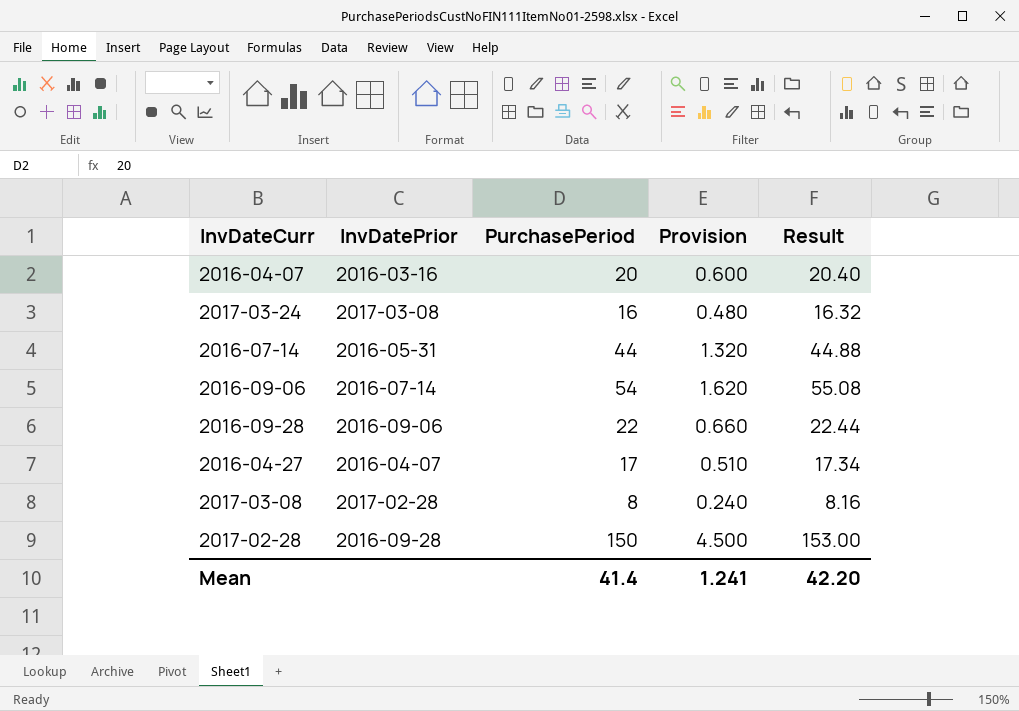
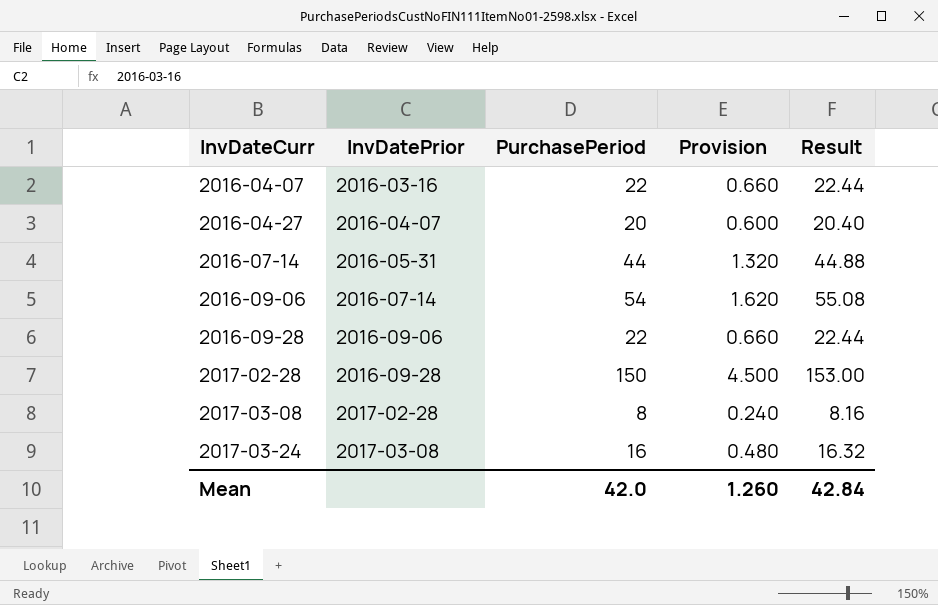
row order: none -> InvDateCurr ascending
2016-04-07 | PurchasePeriod: 20 -> 22
2016-04-07 | Provision: 0.600 -> 0.660
2016-04-07 | Result: 20.40 -> 22.44
2016-04-27 | PurchasePeriod: 17 -> 20
2016-04-27 | Provision: 0.510 -> 0.600
2016-04-27 | Result: 17.34 -> 20.40
Mean | PurchasePeriod: 41.4 -> 42.0
Mean | Provision: 1.241 -> 1.260
Mean | Result: 42.20 -> 42.84

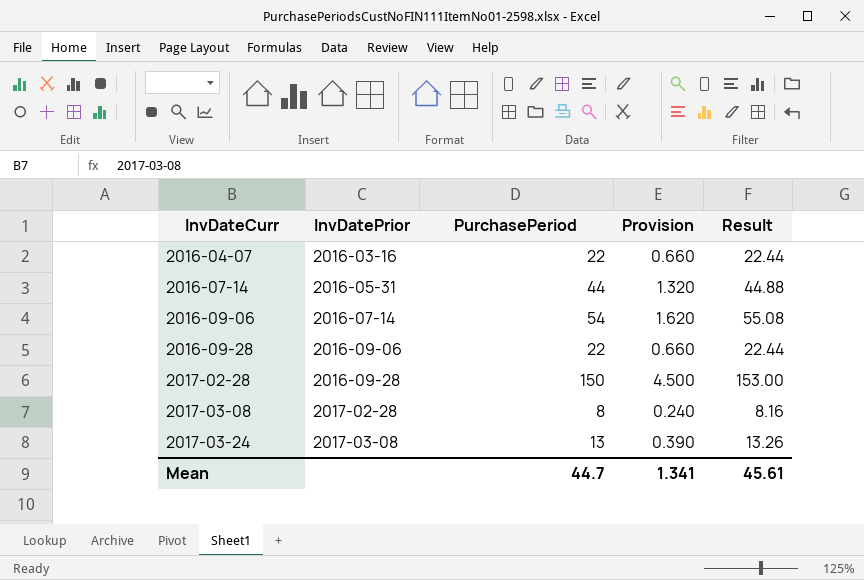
row 2016-04-27: 2016-04-07 | 20 | 0.600 | 20.40 -> none
2017-03-24 | PurchasePeriod: 16 -> 13
2017-03-24 | Provision: 0.480 -> 0.390
2017-03-24 | Result: 16.32 -> 13.26
Mean | PurchasePeriod: 42.0 -> 44.7
Mean | Provision: 1.260 -> 1.341
Mean | Result: 42.84 -> 45.61

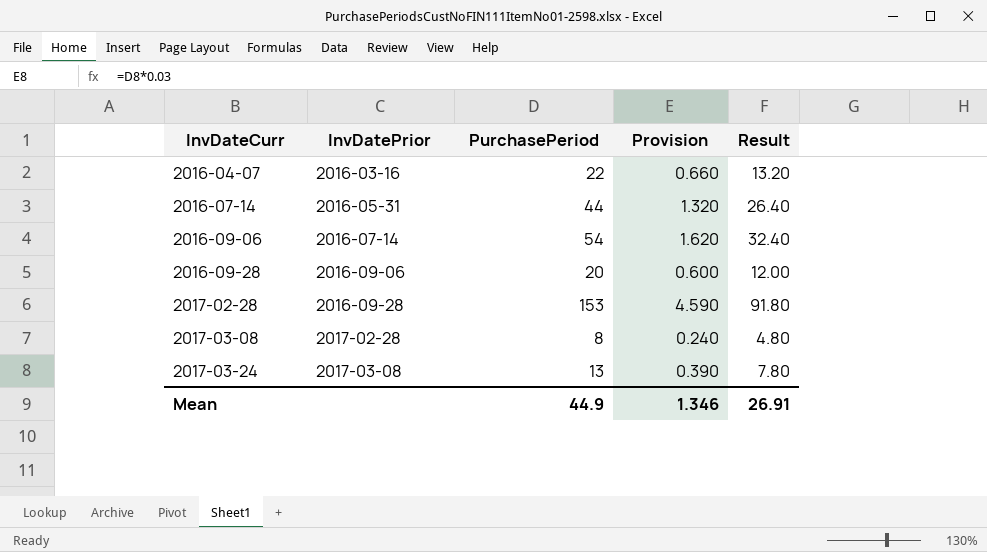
column Result | formula: [PurchasePeriod] * 1.02 -> [PurchasePeriod] * 0.6
2016-09-28 | PurchasePeriod: 22 -> 20
2016-09-28 | Provision: 0.660 -> 0.600
2017-02-28 | PurchasePeriod: 150 -> 153
2017-02-28 | Provision: 4.500 -> 4.590
Mean | PurchasePeriod: 44.7 -> 44.9
Mean | Provision: 1.341 -> 1.346
Mean | Result: 45.61 -> 26.91

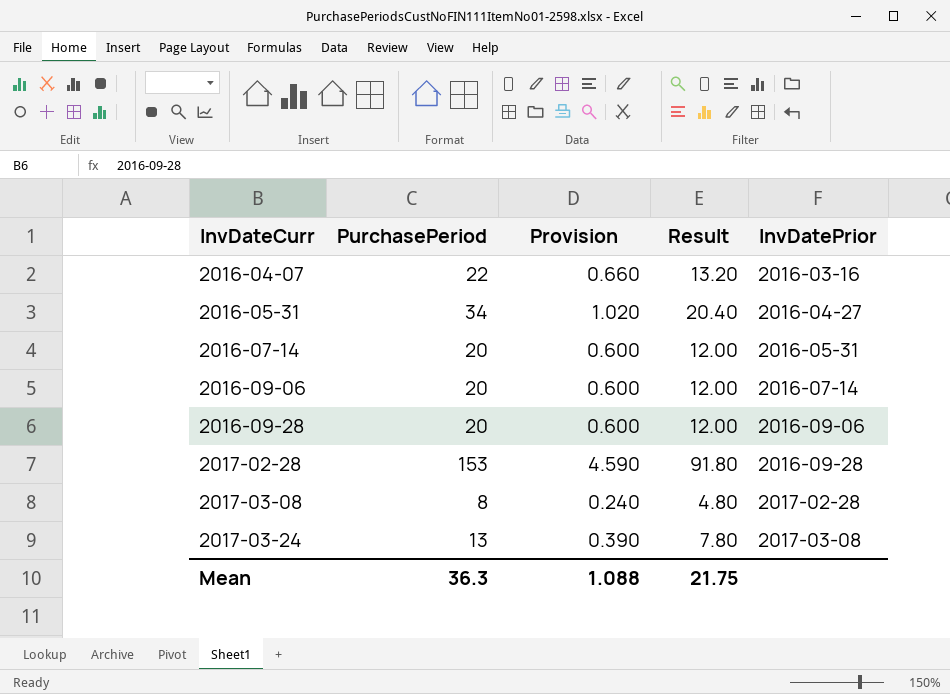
column InvDatePrior | position: 2 -> 5
row 2016-05-31: none -> 34 | 1.020 | 20.40 | 2016-04-27
2016-07-14 | PurchasePeriod: 44 -> 20
2016-07-14 | Provision: 1.320 -> 0.600
2016-07-14 | Result: 26.40 -> 12.00
2016-09-06 | PurchasePeriod: 54 -> 20
2016-09-06 | Provision: 1.620 -> 0.600
2016-09-06 | Result: 32.40 -> 12.00
Mean | PurchasePeriod: 44.9 -> 36.3
Mean | Provision: 1.346 -> 1.088
Mean | Result: 26.91 -> 21.75

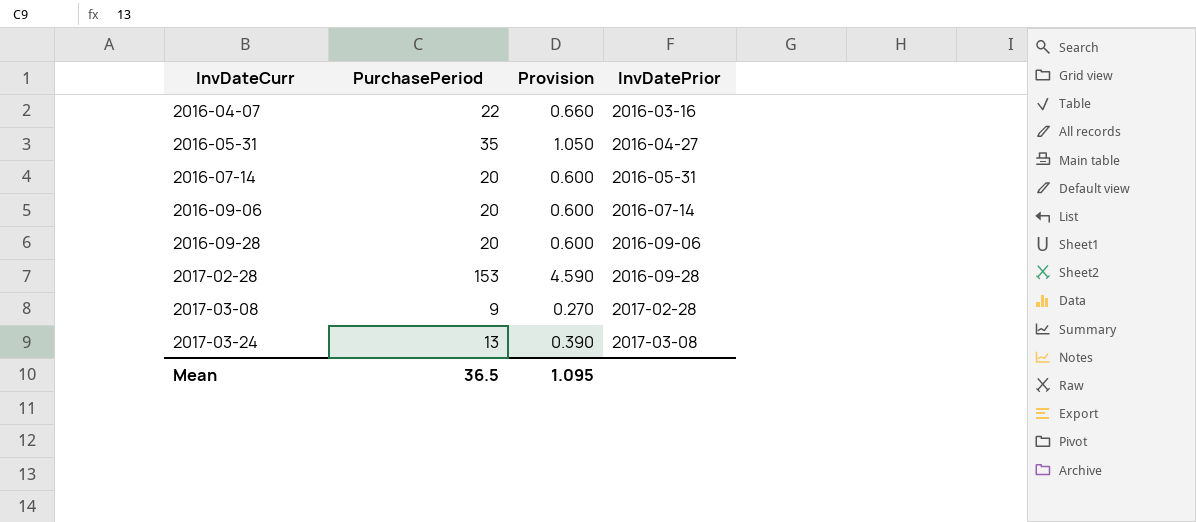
column Result | formula: [PurchasePeriod] * 0.6 -> none
2016-05-31 | PurchasePeriod: 34 -> 35
2016-05-31 | Provision: 1.020 -> 1.050
2017-03-08 | PurchasePeriod: 8 -> 9
2017-03-08 | Provision: 0.240 -> 0.270
Mean | PurchasePeriod: 36.3 -> 36.5
Mean | Provision: 1.088 -> 1.095

